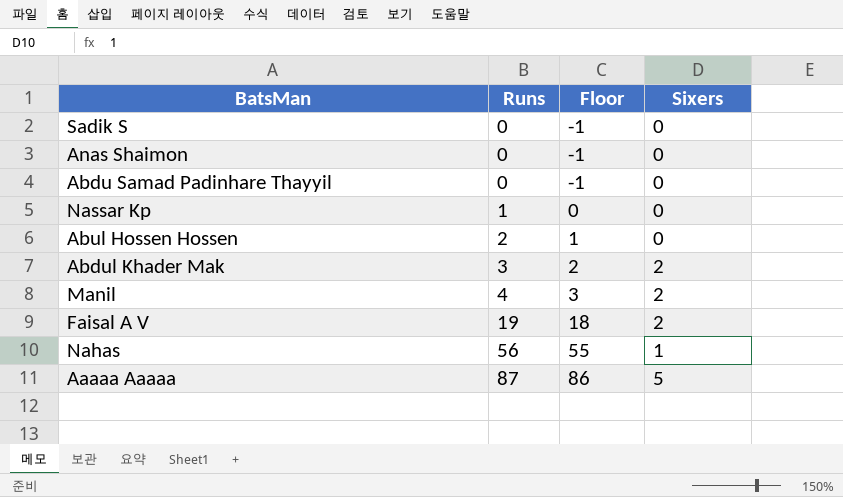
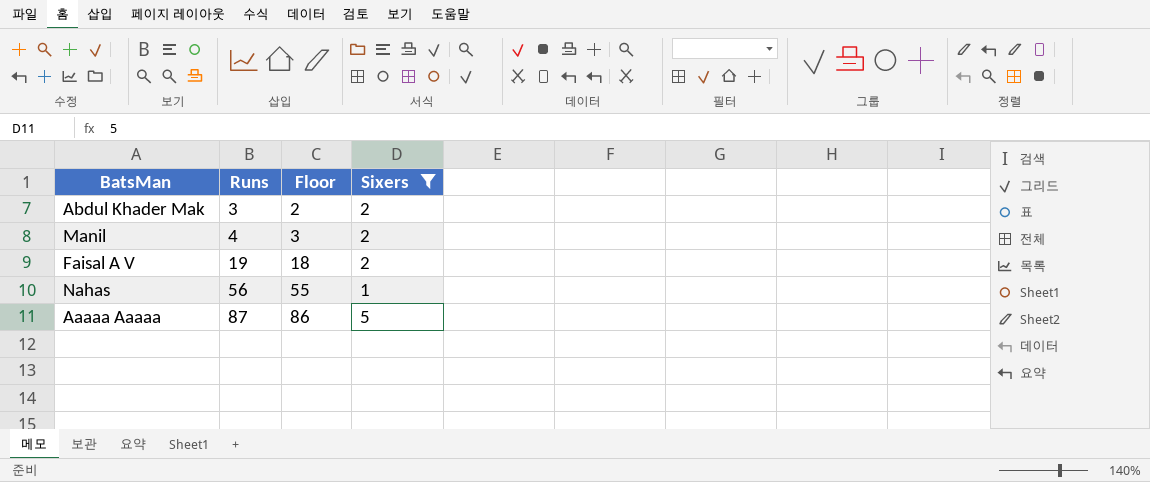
filter: none -> Sixers != 0

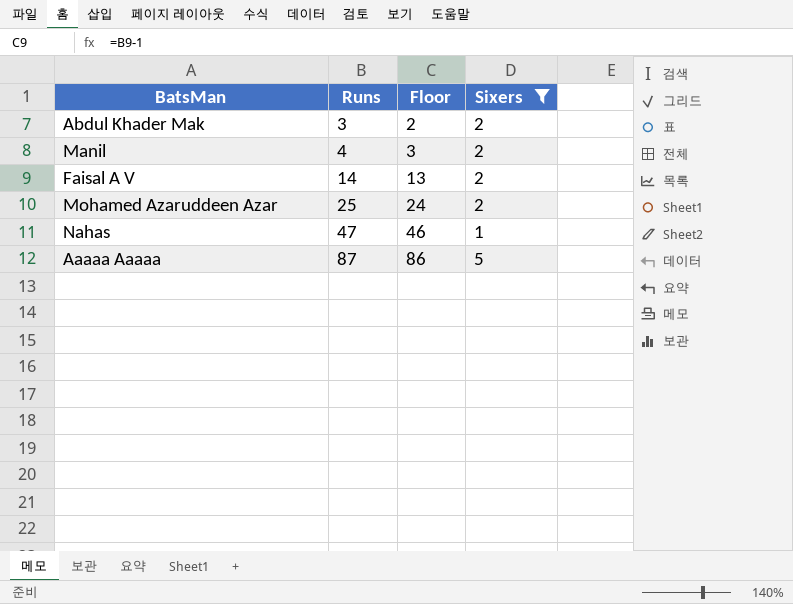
Faisal A V | Runs: 19 -> 14
Faisal A V | Floor: 18 -> 13
row Mohamed Azaruddeen Azar: none -> 25 | 24 | 2
Nahas | Runs: 56 -> 47
Nahas | Floor: 55 -> 46

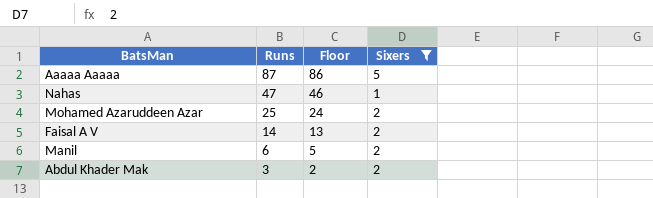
row order: Runs ascending -> Runs descending
Manil | Runs: 4 -> 6
Manil | Floor: 3 -> 5

